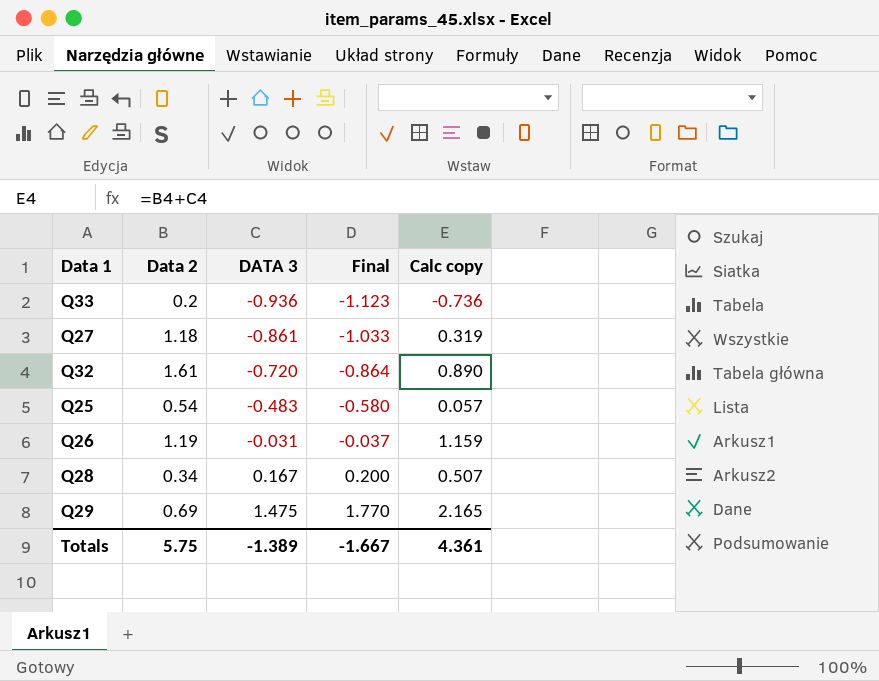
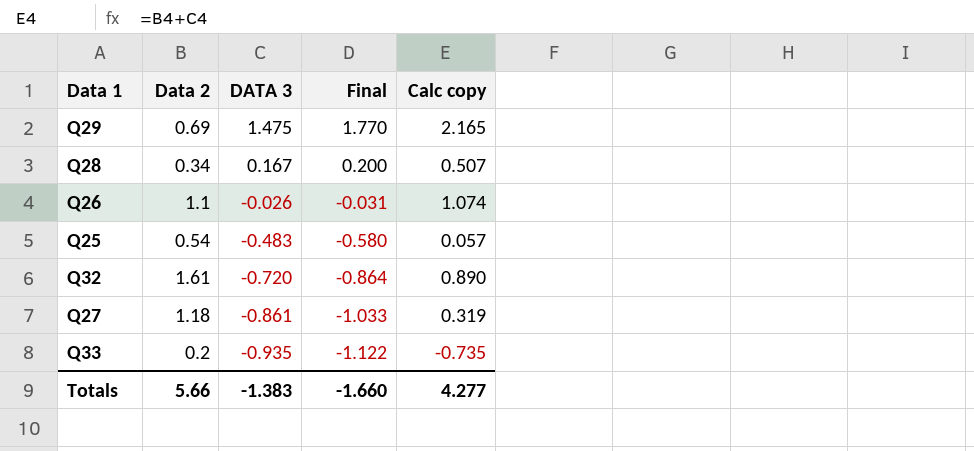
row order: DATA 3 ascending -> DATA 3 descending
Q26 | Data 2: 1.19 -> 1.1
Q26 | DATA 3: -0.031 -> -0.026
Q26 | Final: -0.037 -> -0.031
Q26 | Calc copy: 1.159 -> 1.074
Q33 | DATA 3: -0.936 -> -0.935
Q33 | Final: -1.123 -> -1.122
Q33 | Calc copy: -0.736 -> -0.735
Totals | Data 2: 5.75 -> 5.66
Totals | DATA 3: -1.389 -> -1.383
Totals | Final: -1.667 -> -1.660
Totals | Calc copy: 4.361 -> 4.277

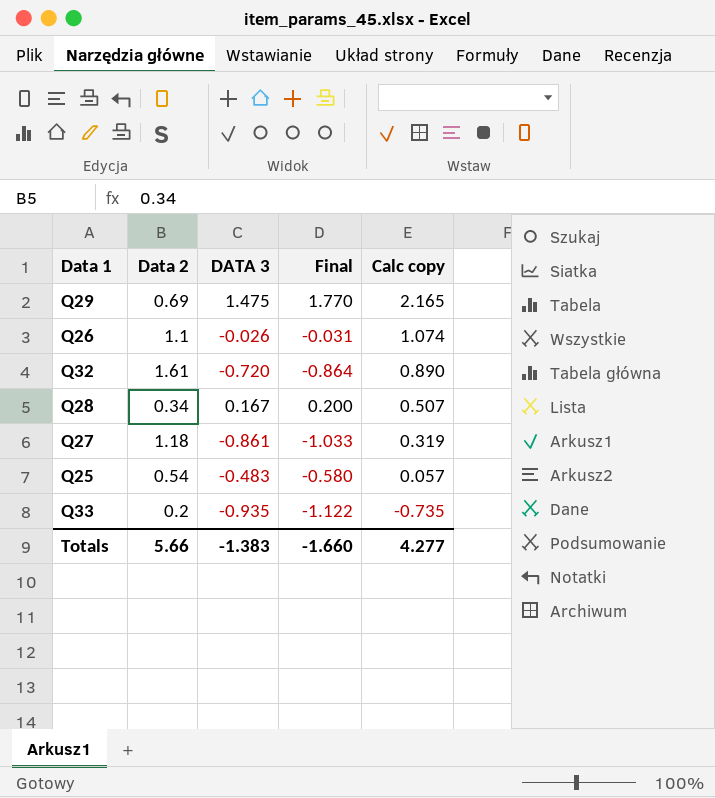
row order: DATA 3 descending -> Calc copy descending

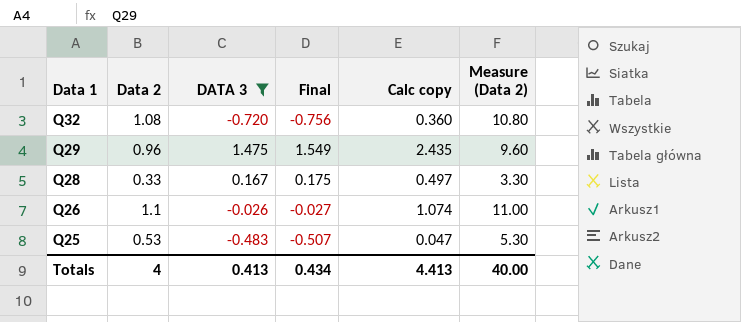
filter: none -> DATA 3 >= -0.720
row order: Calc copy descending -> Data 1 descending
column Final | formula: [DATA 3] * 1.2 -> [DATA 3] * 1.05
column Measure (Data 2) | formula: none -> [Data 2] * 10
Q32 | Data 2: 1.61 -> 1.08
Q32 | Calc copy: 0.890 -> 0.360
Q29 | Data 2: 0.69 -> 0.96
Q29 | Calc copy: 2.165 -> 2.435
Q28 | Data 2: 0.34 -> 0.33
Q28 | Calc copy: 0.507 -> 0.497
Q25 | Data 2: 0.54 -> 0.53
Q25 | Calc copy: 0.057 -> 0.047
Totals | Data 2: 5.66 -> 4
Totals | DATA 3: -1.383 -> 0.413
Totals | Final: -1.660 -> 0.434
Totals | Calc copy: 4.277 -> 4.413

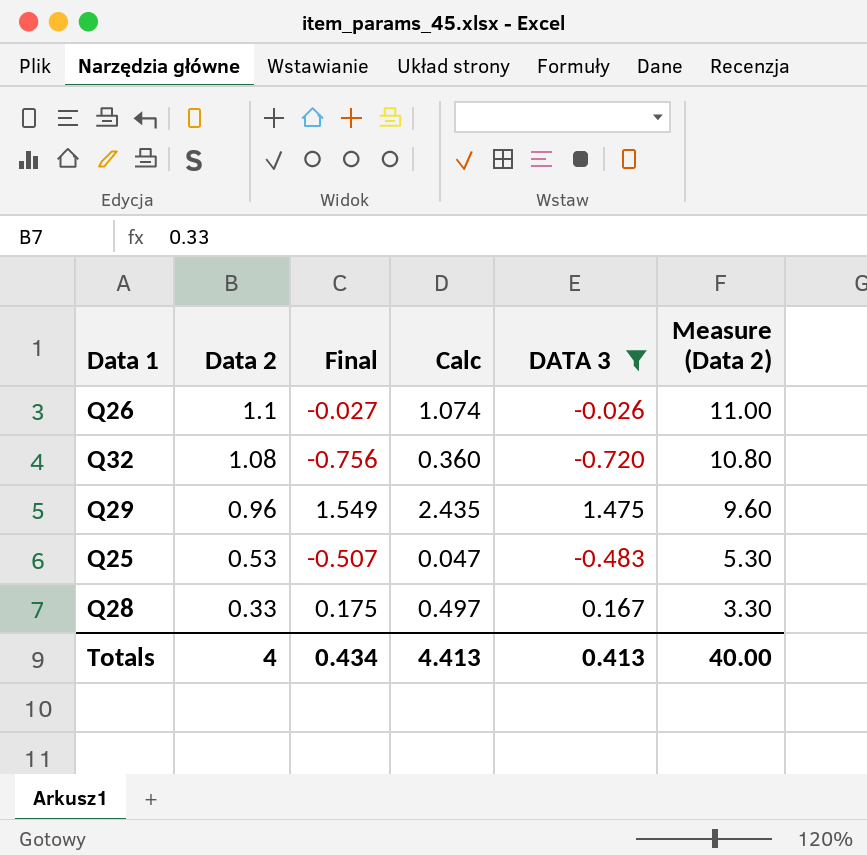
row order: Data 1 descending -> Data 2 descending
column name: Calc copy -> Calc
column DATA 3 | position: 3 -> 5

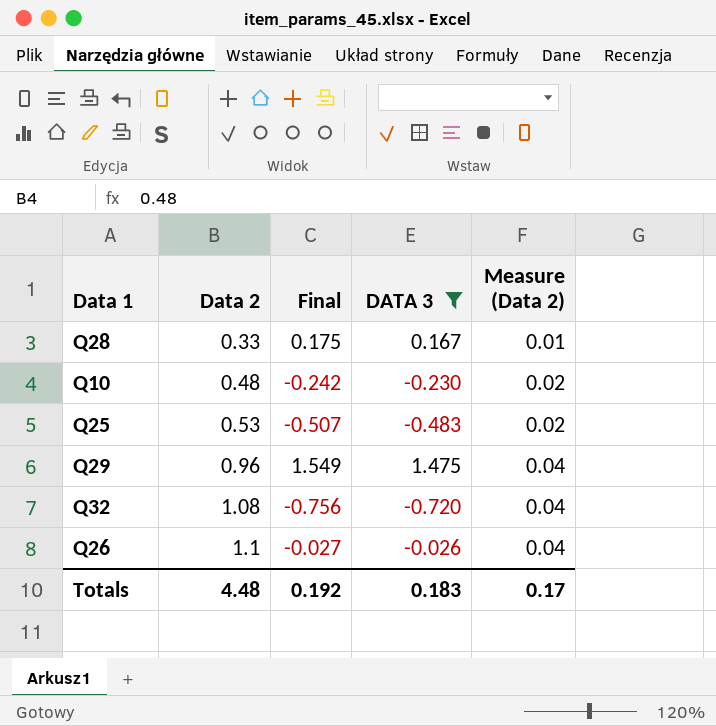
row order: Data 2 descending -> Data 2 ascending
column Calc | formula: [Data 2] + [DATA 3] -> none
column Measure (Data 2) | formula: [Data 2] * 10 -> [Data 2] * 0.04
row Q10: none -> 0.48 | -0.242 | -0.230 | 0.02
Totals | Data 2: 4 -> 4.48
Totals | Final: 0.434 -> 0.192
Totals | DATA 3: 0.413 -> 0.183
Totals | Measure (Data 2): 40.00 -> 0.17

